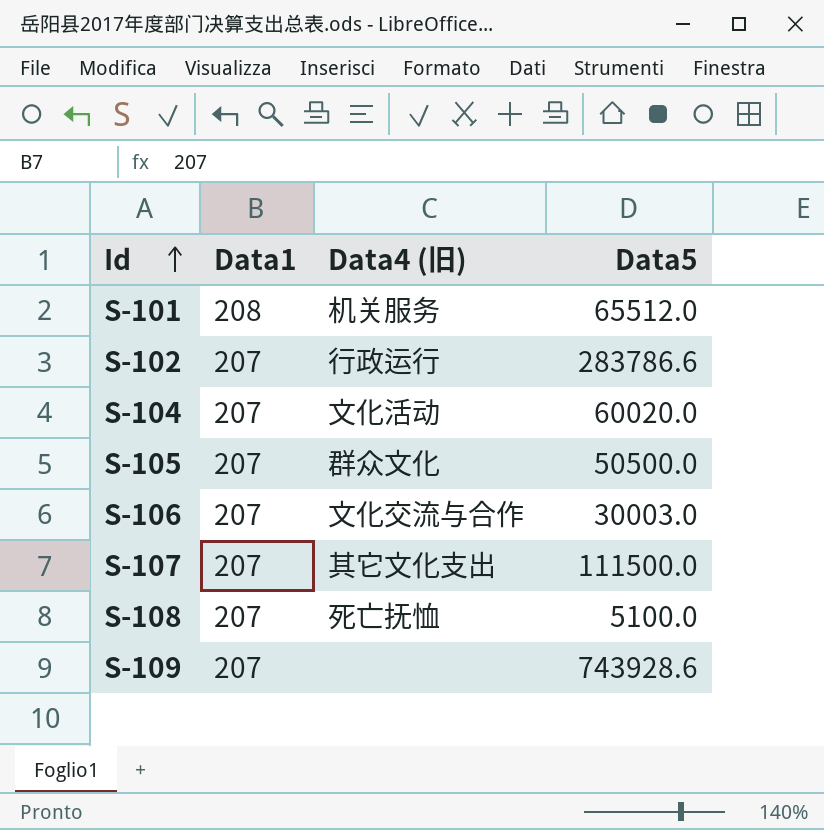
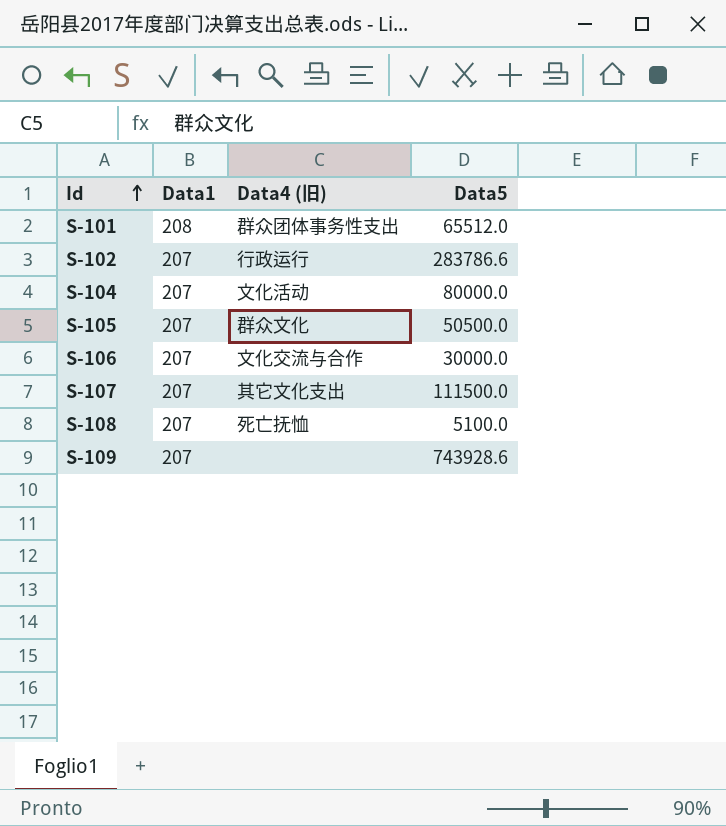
S-101 | Data4 (旧): 机关服务 -> 群众团体事务性支出
S-104 | Data5: 60020.0 -> 80000.0
S-106 | Data5: 30003.0 -> 30000.0

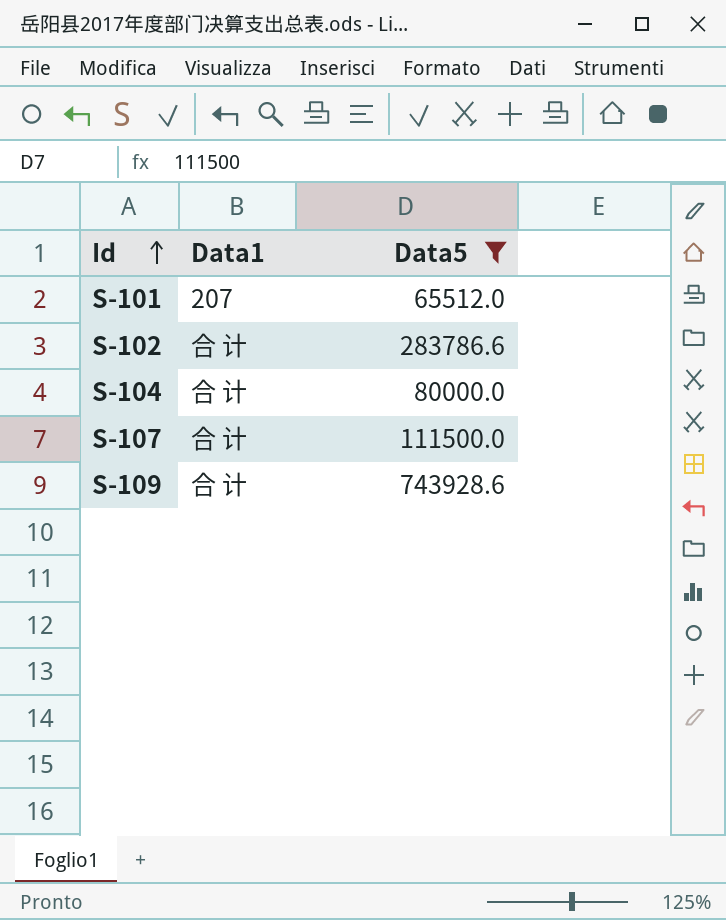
filter: none -> Data5 >= 65512.0
column Data4 (旧) | position: 3 -> none
S-101 | Data1: 208 -> 207
S-102 | Data1: 207 -> 合 计
S-104 | Data1: 207 -> 合 计
S-107 | Data1: 207 -> 合 计
S-109 | Data1: 207 -> 合 计

